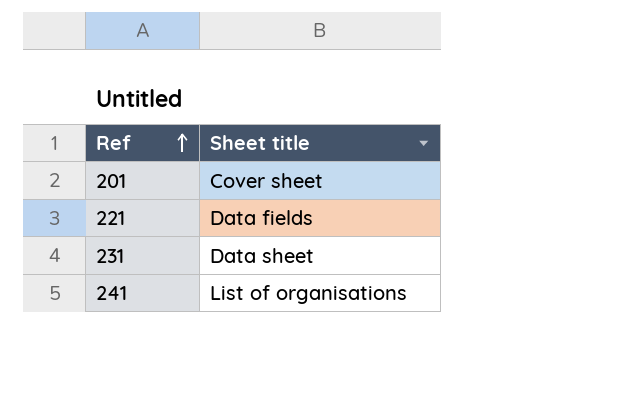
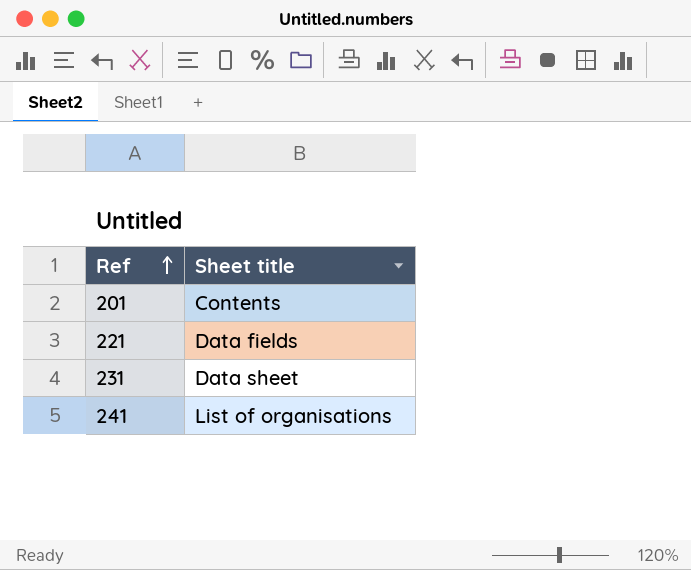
201 | Sheet title: Cover sheet -> Contents

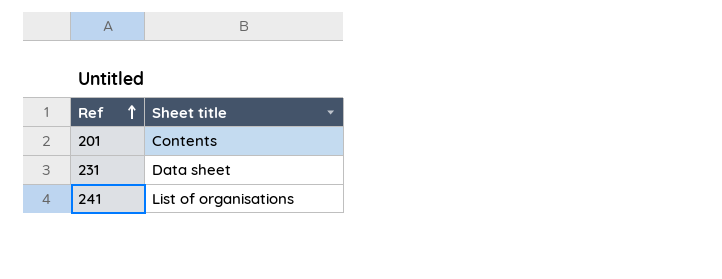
row 221: Data fields -> none

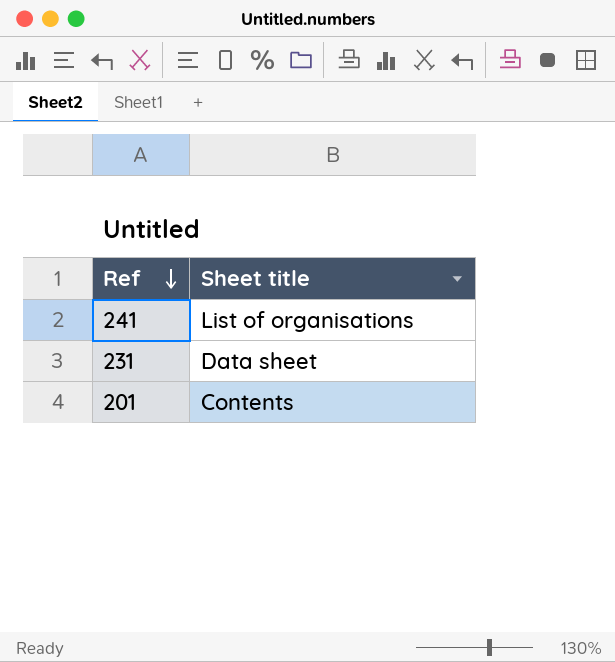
row order: Ref ascending -> Ref descending

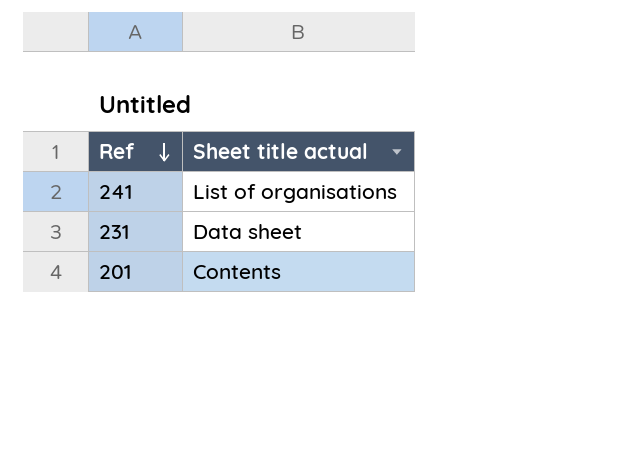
column name: Sheet title -> Sheet title actual

